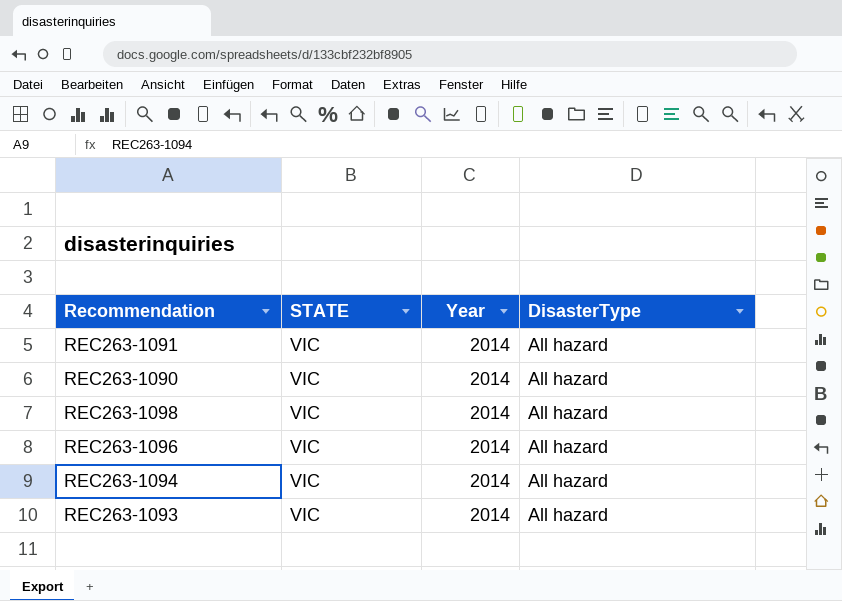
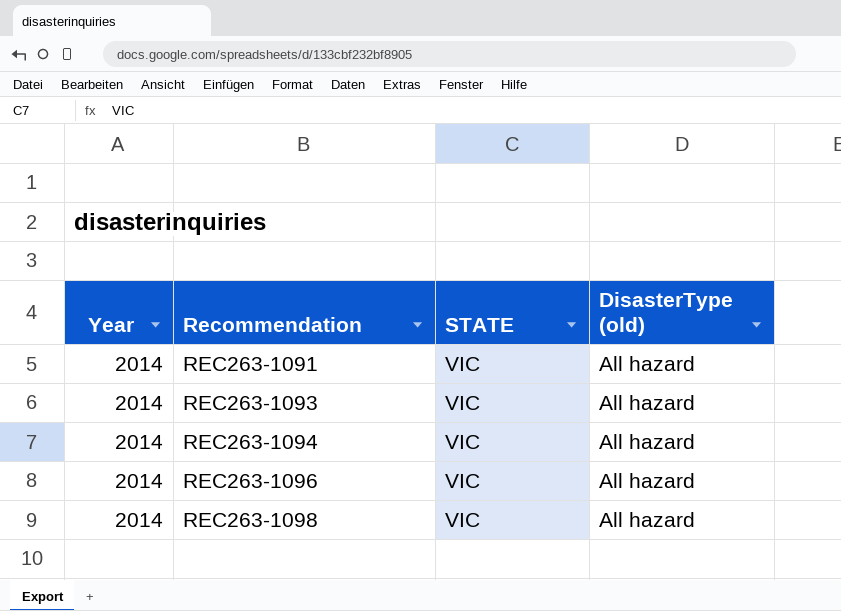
row order: none -> Recommendation ascending
column Year | position: 3 -> 1
column name: DisasterType -> DisasterType (old)
row REC263-1090: VIC | 2014 | All hazard -> none

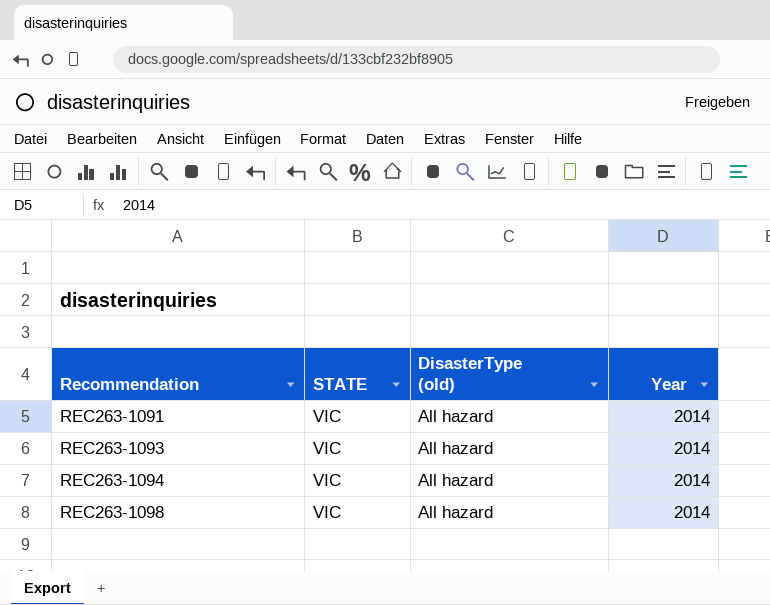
column Year | position: 1 -> 4
row REC263-1096: 2014 | VIC | All hazard -> none

